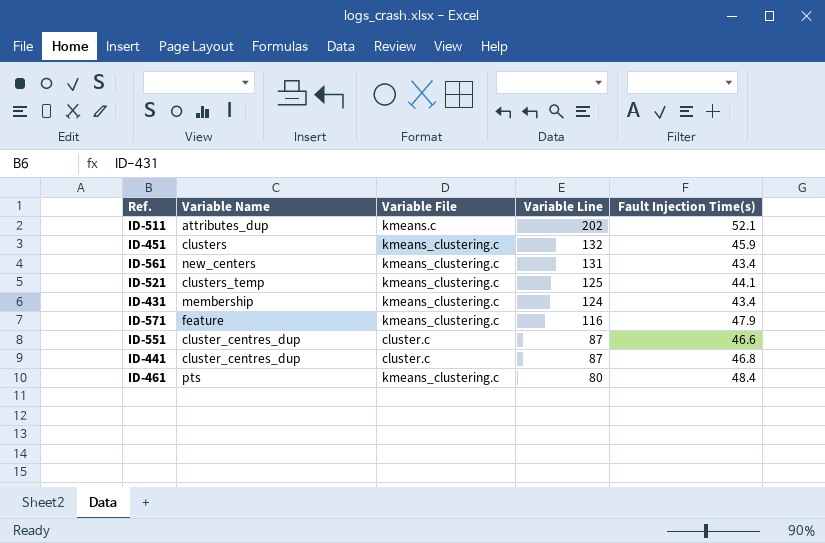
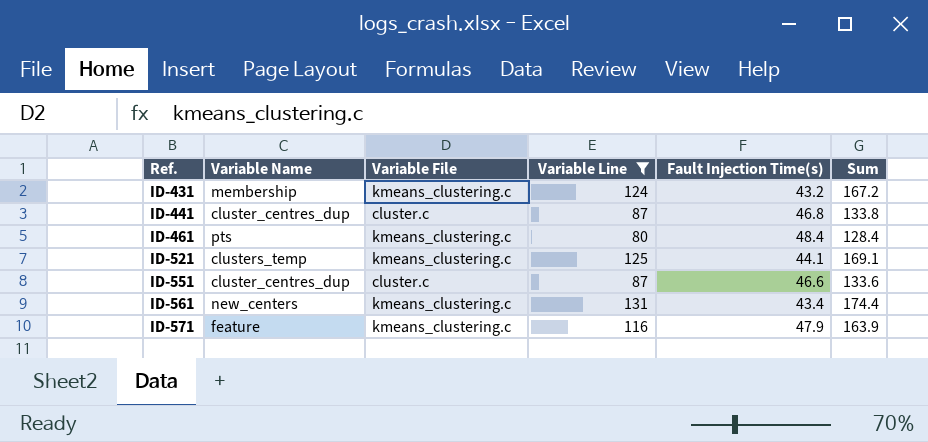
filter: none -> Variable Line <= 131
row order: Variable Line descending -> Ref. ascending
column Sum | formula: none -> [Variable Line] + [Fault Injection Time(s)]
ID-431 | Fault Injection Time(s): 43.4 -> 43.2

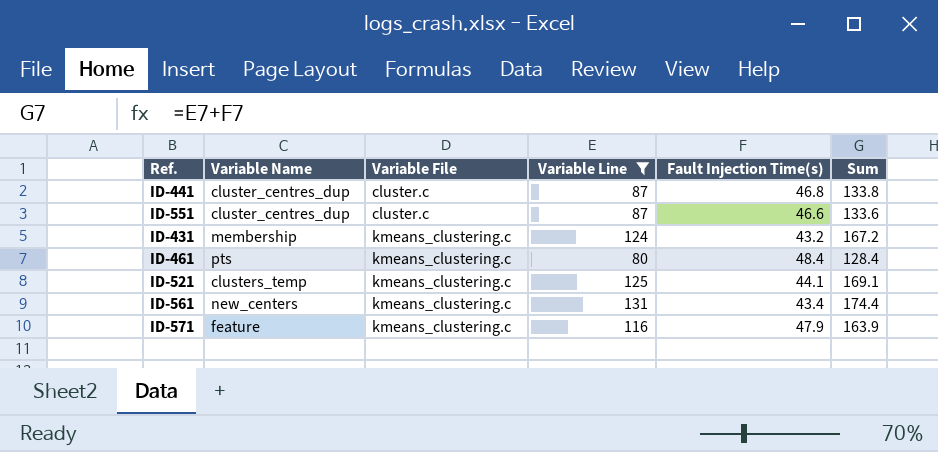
row order: Ref. ascending -> Variable File ascending

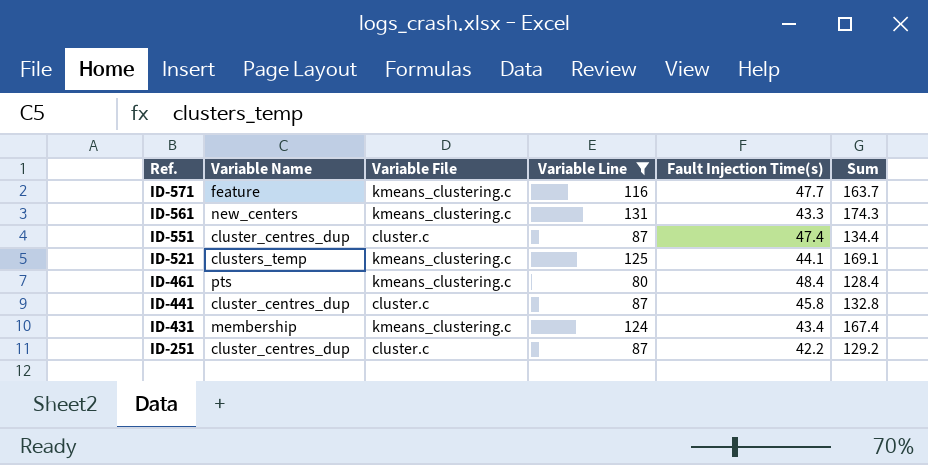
row order: Variable File ascending -> Ref. descending
ID-571 | Fault Injection Time(s): 47.9 -> 47.7
ID-571 | Sum: 163.9 -> 163.7
ID-561 | Fault Injection Time(s): 43.4 -> 43.3
ID-561 | Sum: 174.4 -> 174.3
ID-551 | Fault Injection Time(s): 46.6 -> 47.4
ID-551 | Sum: 133.6 -> 134.4
ID-441 | Fault Injection Time(s): 46.8 -> 45.8
ID-441 | Sum: 133.8 -> 132.8
ID-431 | Fault Injection Time(s): 43.2 -> 43.4
ID-431 | Sum: 167.2 -> 167.4
row ID-251: none -> cluster_centres_dup | cluster.c | 87 | 42.2 | 129.2

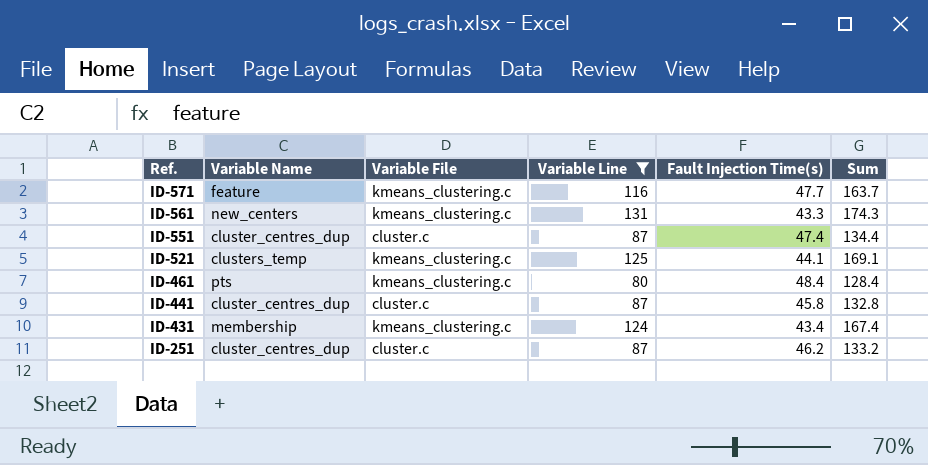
ID-251 | Fault Injection Time(s): 42.2 -> 46.2
ID-251 | Sum: 129.2 -> 133.2

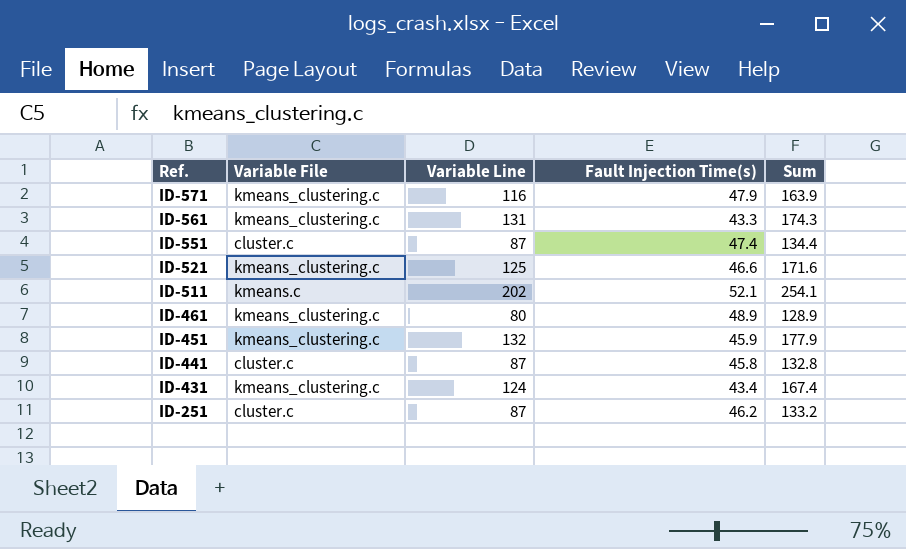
filter: Variable Line <= 131 -> none
column Variable Name | position: 2 -> none
ID-571 | Fault Injection Time(s): 47.7 -> 47.9
ID-571 | Sum: 163.7 -> 163.9
ID-521 | Fault Injection Time(s): 44.1 -> 46.6
ID-521 | Sum: 169.1 -> 171.6
ID-461 | Fault Injection Time(s): 48.4 -> 48.9
ID-461 | Sum: 128.4 -> 128.9

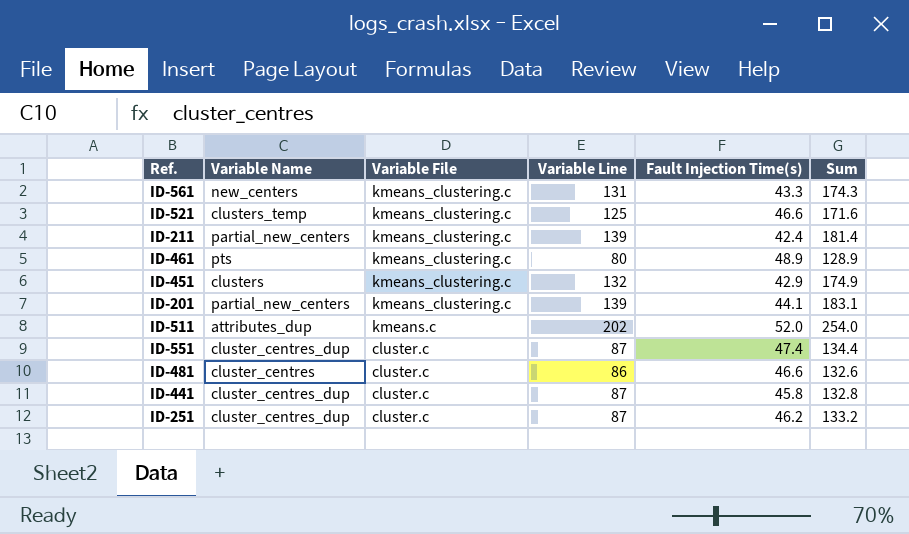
row order: Ref. descending -> Variable File descending
column Variable Name | position: none -> 2
row ID-571: kmeans_clustering.c | 116 | 47.9 | 163.9 -> none
row ID-431: kmeans_clustering.c | 124 | 43.4 | 167.4 -> none
row ID-211: none -> partial_new_centers | kmeans_clustering.c | 139 | 42.4 | 181.4
ID-451 | Fault Injection Time(s): 45.9 -> 42.9
ID-451 | Sum: 177.9 -> 174.9
row ID-201: none -> partial_new_centers | kmeans_clustering.c | 139 | 44.1 | 183.1
ID-511 | Fault Injection Time(s): 52.1 -> 52.0
ID-511 | Sum: 254.1 -> 254.0
row ID-481: none -> cluster_centres | cluster.c | 86 | 46.6 | 132.6

